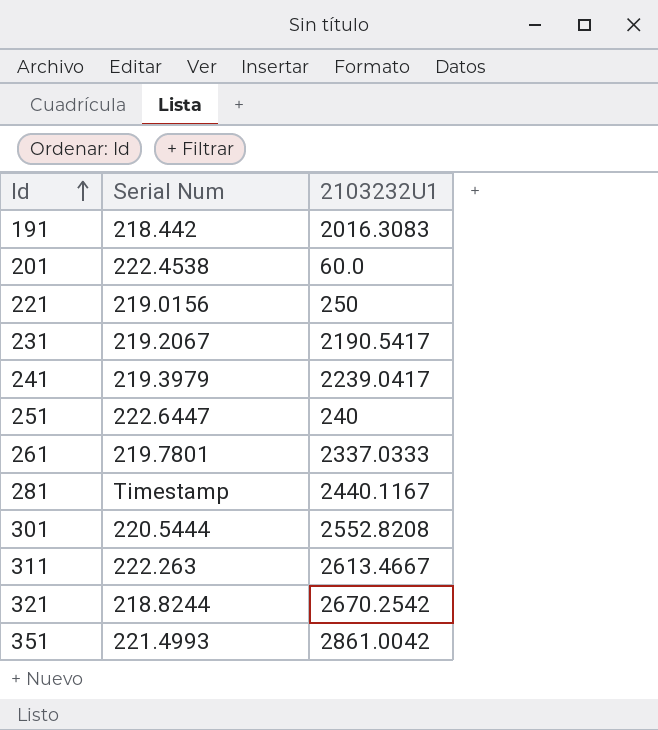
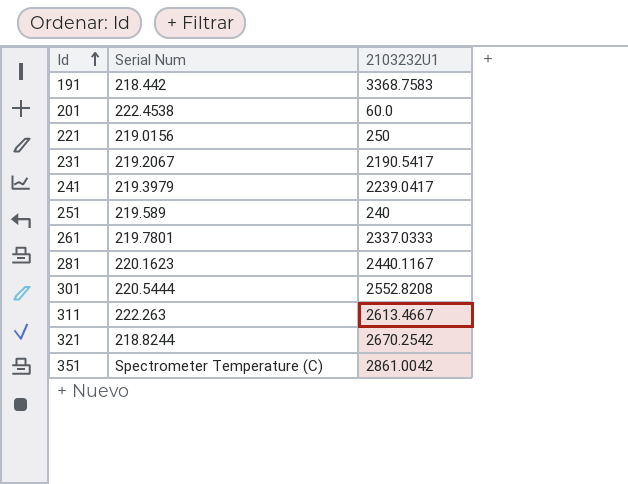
191 | 2103232U1: 2016.3083 -> 3368.7583
251 | Serial Num: 222.6447 -> 219.589
281 | Serial Num: Timestamp -> 220.1623
351 | Serial Num: 221.4993 -> Spectrometer Temperature (C)

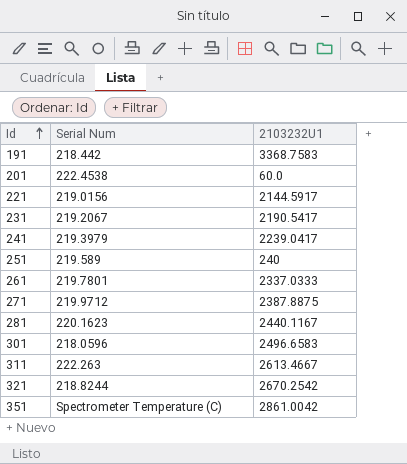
221 | 2103232U1: 250 -> 2144.5917
row 271: none -> 219.9712 | 2387.8875
301 | Serial Num: 220.5444 -> 218.0596
301 | 2103232U1: 2552.8208 -> 2496.6583

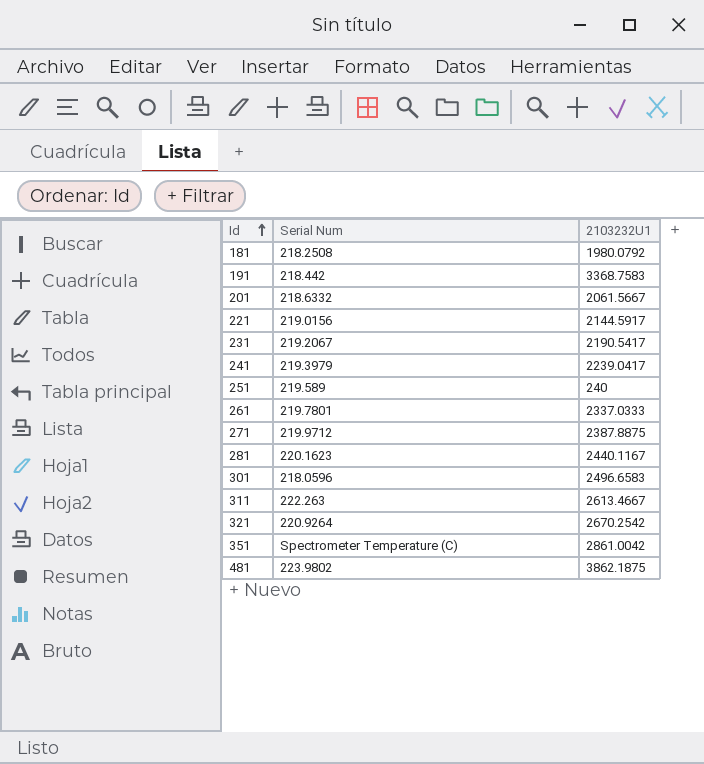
row 181: none -> 218.2508 | 1980.0792
201 | Serial Num: 222.4538 -> 218.6332
201 | 2103232U1: 60.0 -> 2061.5667
321 | Serial Num: 218.8244 -> 220.9264
row 481: none -> 223.9802 | 3862.1875

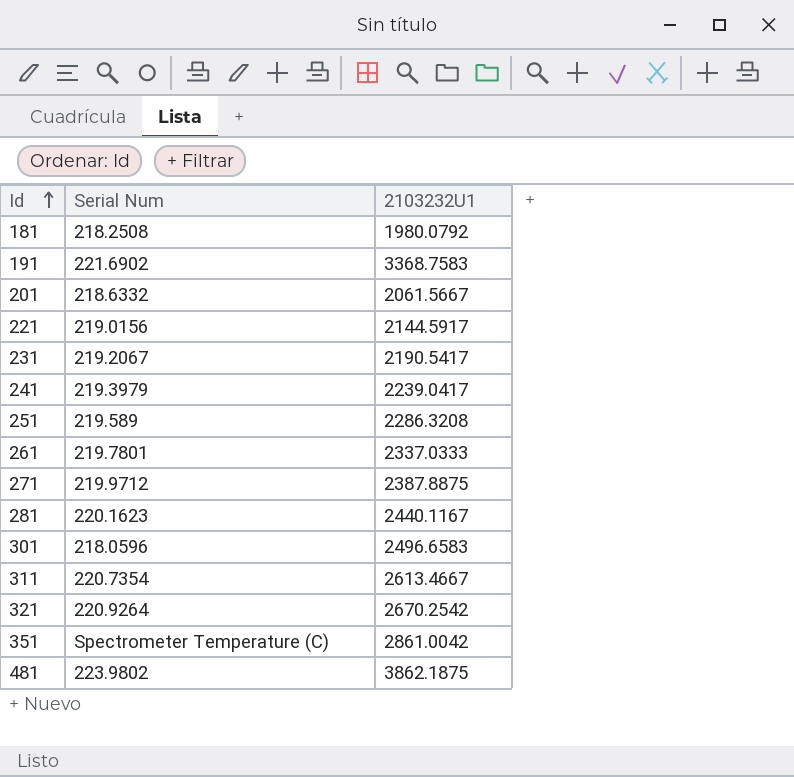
191 | Serial Num: 218.442 -> 221.6902
251 | 2103232U1: 240 -> 2286.3208
311 | Serial Num: 222.263 -> 220.7354

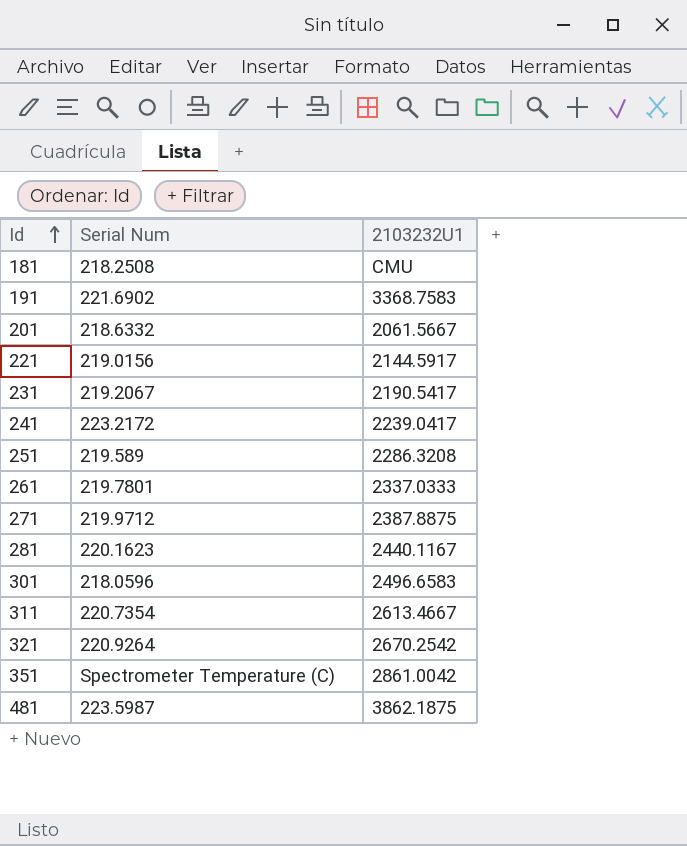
181 | 2103232U1: 1980.0792 -> CMU
241 | Serial Num: 219.3979 -> 223.2172
481 | Serial Num: 223.9802 -> 223.5987

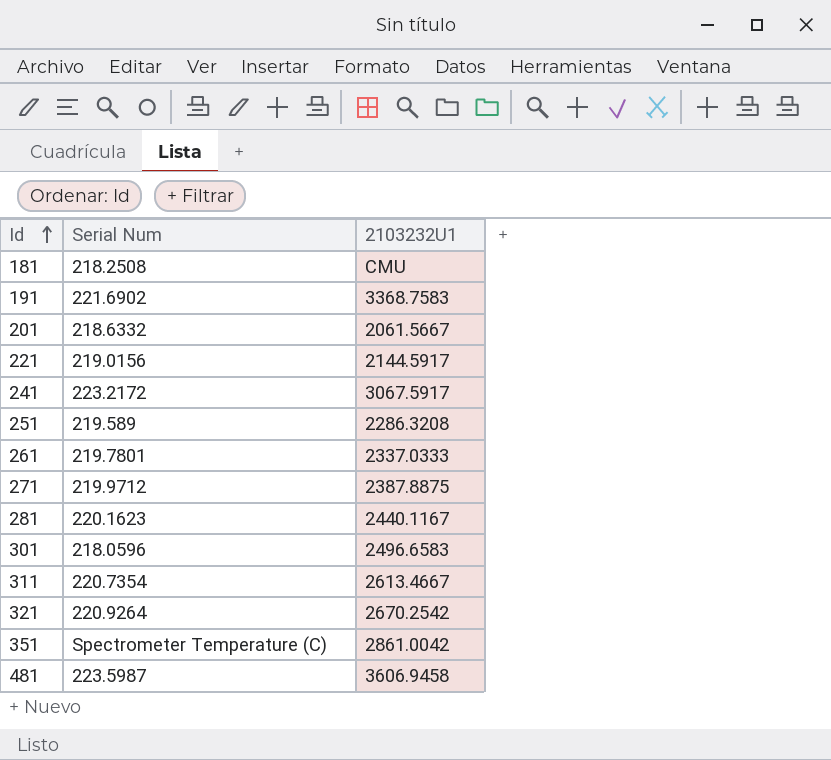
row 231: 219.2067 | 2190.5417 -> none
241 | 2103232U1: 2239.0417 -> 3067.5917
481 | 2103232U1: 3862.1875 -> 3606.9458

